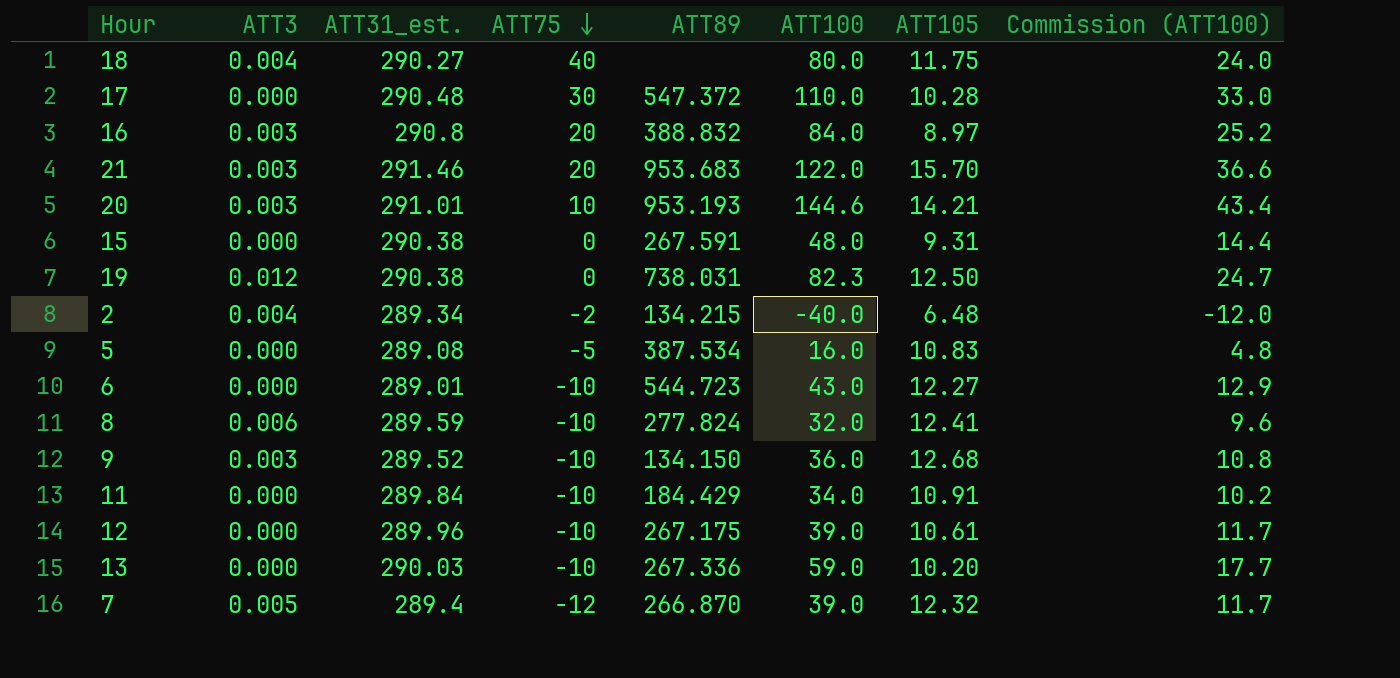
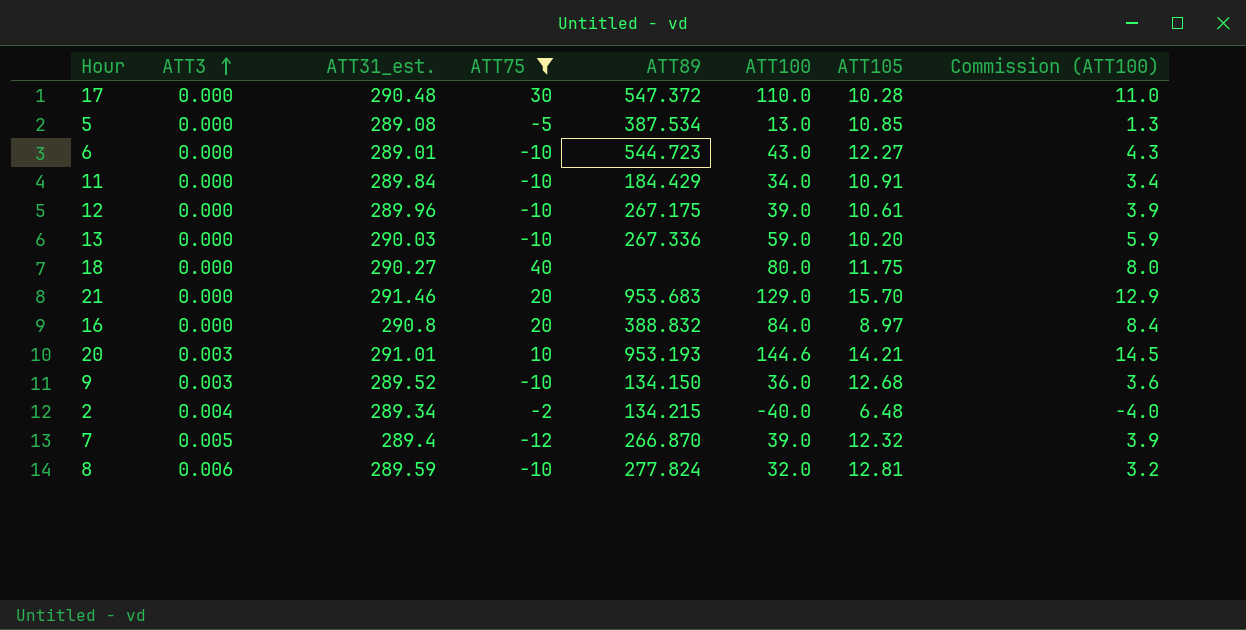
filter: none -> ATT75 != 0
row order: ATT75 descending -> ATT3 ascending
column Commission (ATT100) | formula: [ATT100] * 0.3 -> [ATT100] * 0.1
5 | ATT100: 16.0 -> 13.0
5 | ATT105: 10.83 -> 10.85
18 | ATT3: 0.004 -> 0.000
21 | ATT3: 0.003 -> 0.000
21 | ATT100: 122.0 -> 129.0
16 | ATT3: 0.003 -> 0.000
8 | ATT105: 12.41 -> 12.81

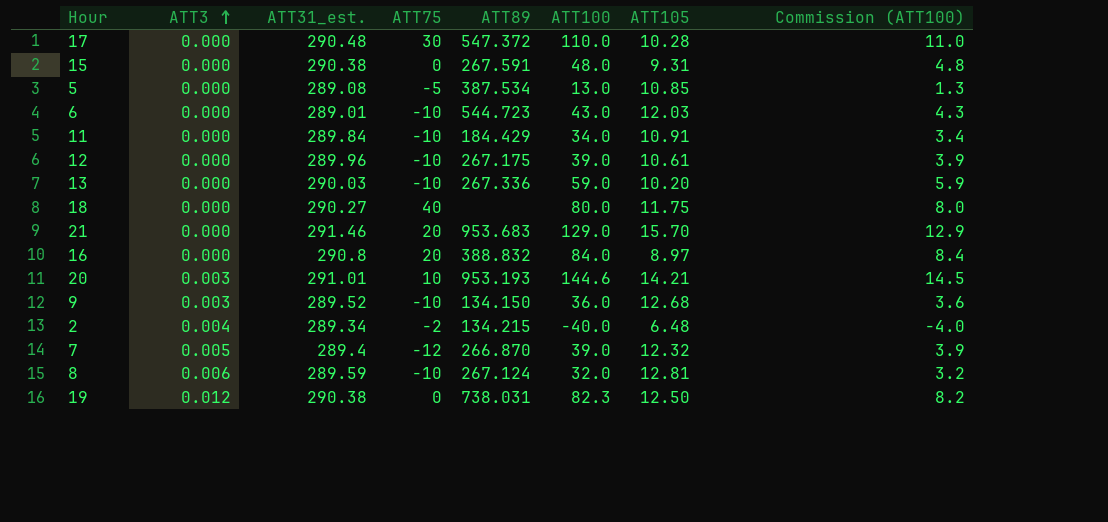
filter: ATT75 != 0 -> none
6 | ATT105: 12.27 -> 12.03
8 | ATT89: 277.824 -> 267.124

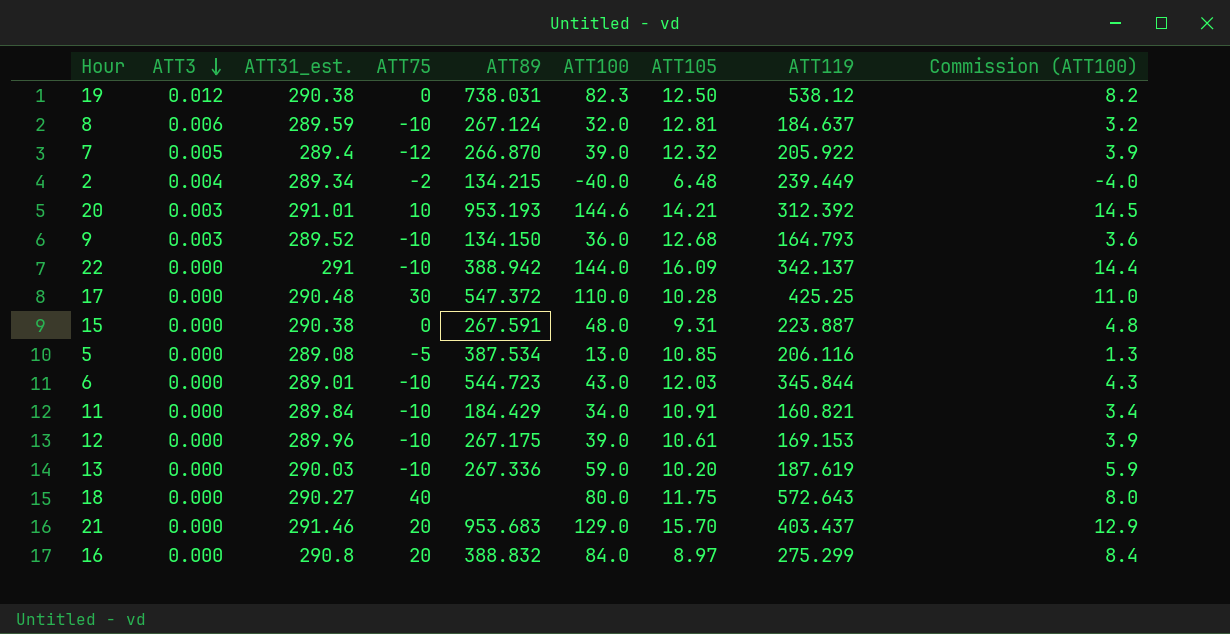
row order: ATT3 ascending -> ATT3 descending
column ATT119 | position: none -> 8
row 22: none -> 0.000 | 291 | -10 | 388.942 | 144.0 | 16.09 | 342.137 | 14.4

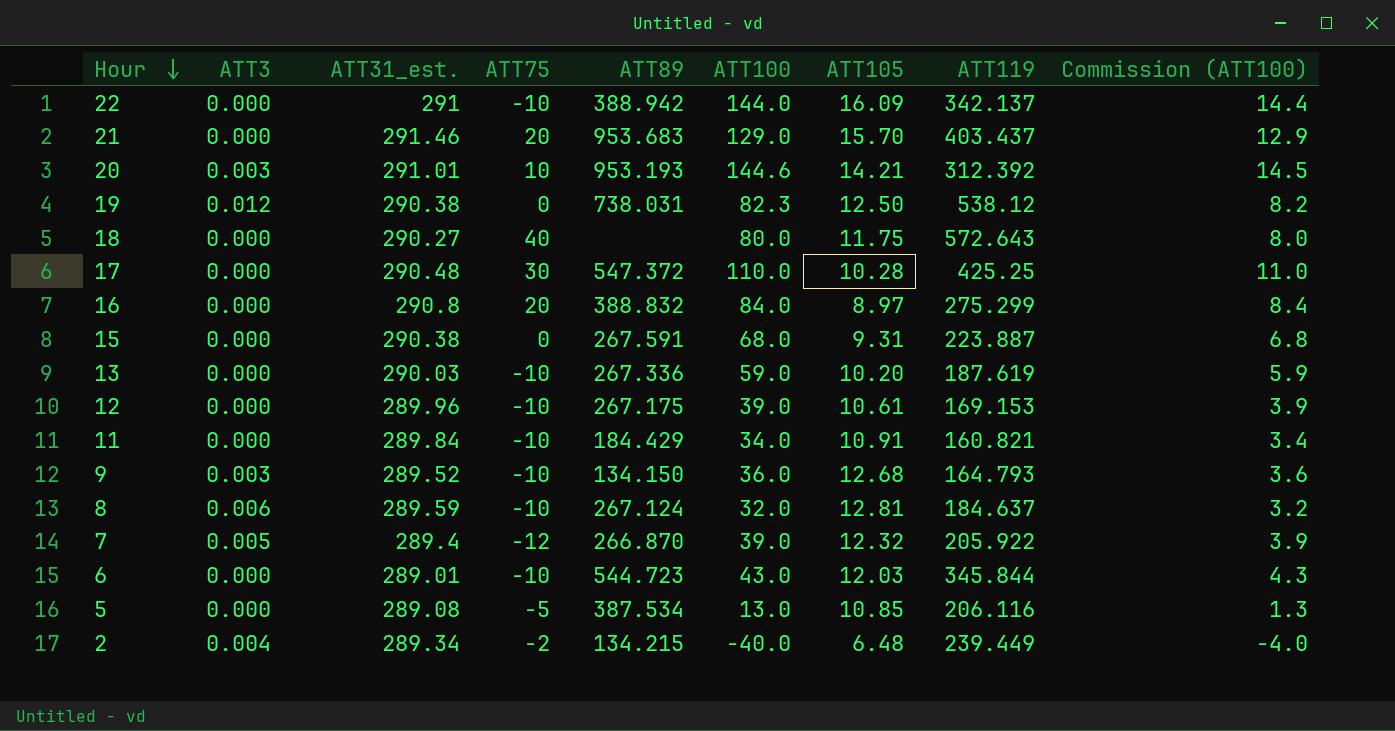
row order: ATT3 descending -> Hour descending
15 | ATT100: 48.0 -> 68.0
15 | Commission (ATT100): 4.8 -> 6.8

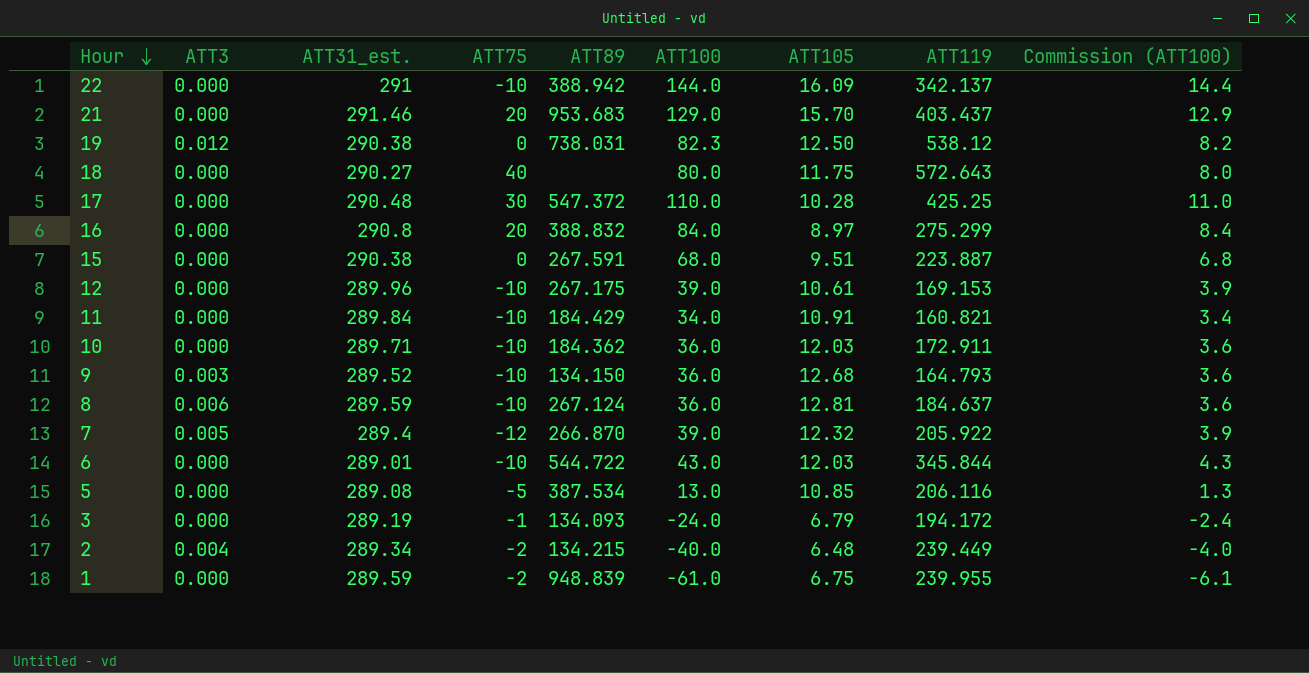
row 20: 0.003 | 291.01 | 10 | 953.193 | 144.6 | 14.21 | 312.392 | 14.5 -> none
row 13: 0.000 | 290.03 | -10 | 267.336 | 59.0 | 10.20 | 187.619 | 5.9 -> none
15 | ATT105: 9.31 -> 9.51
row 10: none -> 0.000 | 289.71 | -10 | 184.362 | 36.0 | 12.03 | 172.911 | 3.6
8 | ATT100: 32.0 -> 36.0
8 | Commission (ATT100): 3.2 -> 3.6
6 | ATT89: 544.723 -> 544.722
row 3: none -> 0.000 | 289.19 | -1 | 134.093 | -24.0 | 6.79 | 194.172 | -2.4
row 1: none -> 0.000 | 289.59 | -2 | 948.839 | -61.0 | 6.75 | 239.955 | -6.1

